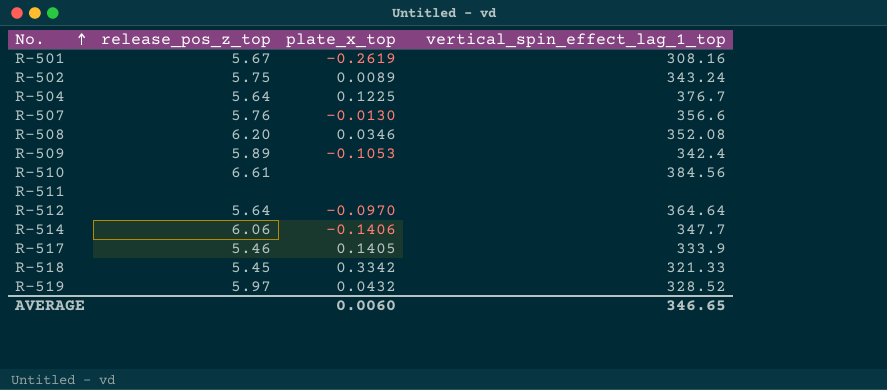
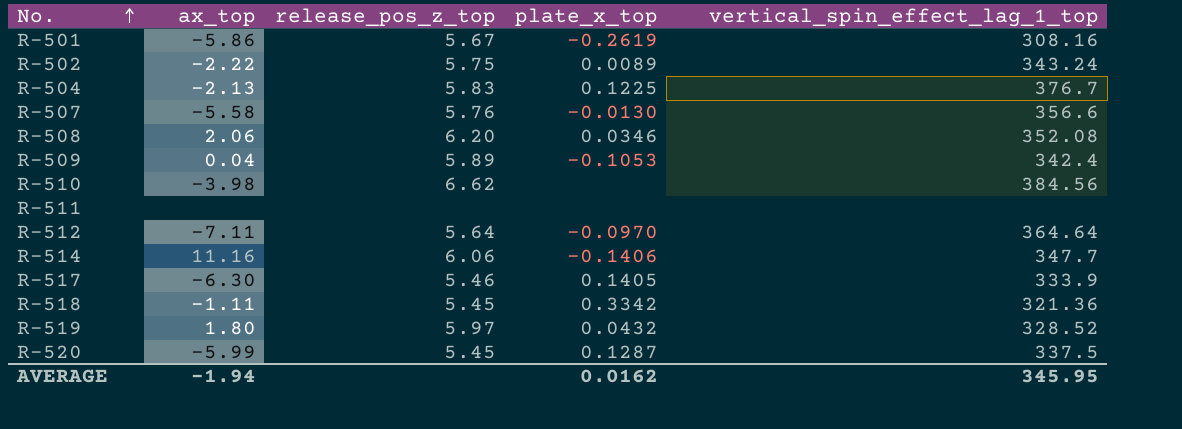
column ax_top | position: none -> 2
R-504 | release_pos_z_top: 5.64 -> 5.83
R-510 | release_pos_z_top: 6.61 -> 6.62
R-518 | vertical_spin_effect_lag_1_top: 321.33 -> 321.36
row R-520: none -> -5.99 | 5.45 | 0.1287 | 337.5
AVERAGE | plate_x_top: 0.0060 -> 0.0162
AVERAGE | vertical_spin_effect_lag_1_top: 346.65 -> 345.95

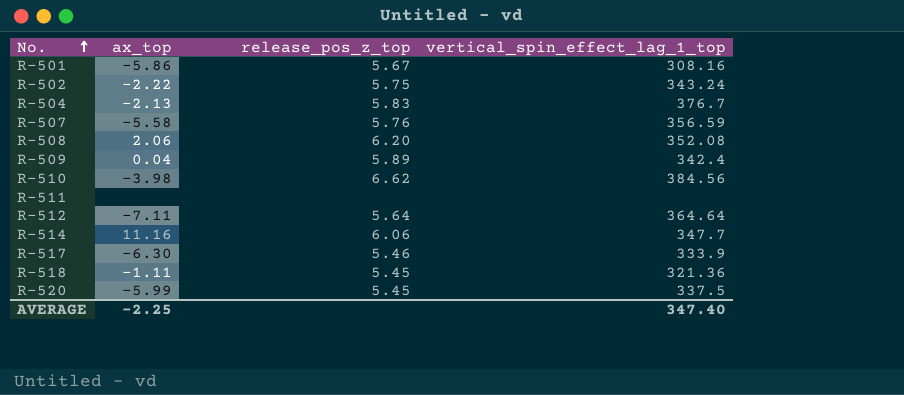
column plate_x_top | position: 4 -> none
row R-519: 1.80 | 5.97 | 0.0432 | 328.52 -> none
R-507 | vertical_spin_effect_lag_1_top: 356.6 -> 356.59
AVERAGE | ax_top: -1.94 -> -2.25
AVERAGE | vertical_spin_effect_lag_1_top: 345.95 -> 347.40

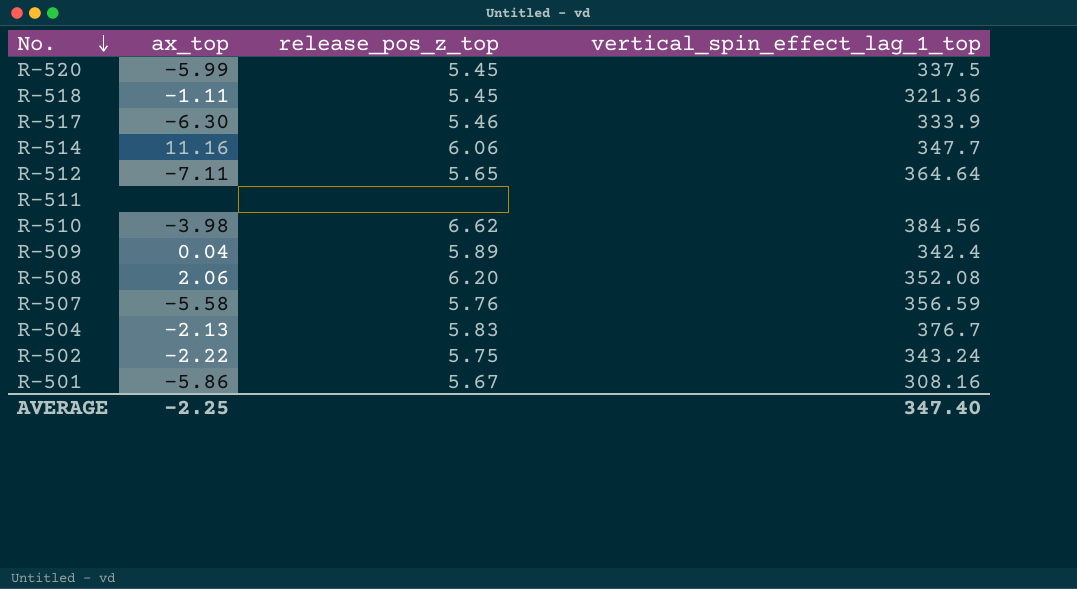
row order: No. ascending -> No. descending
R-512 | release_pos_z_top: 5.64 -> 5.65

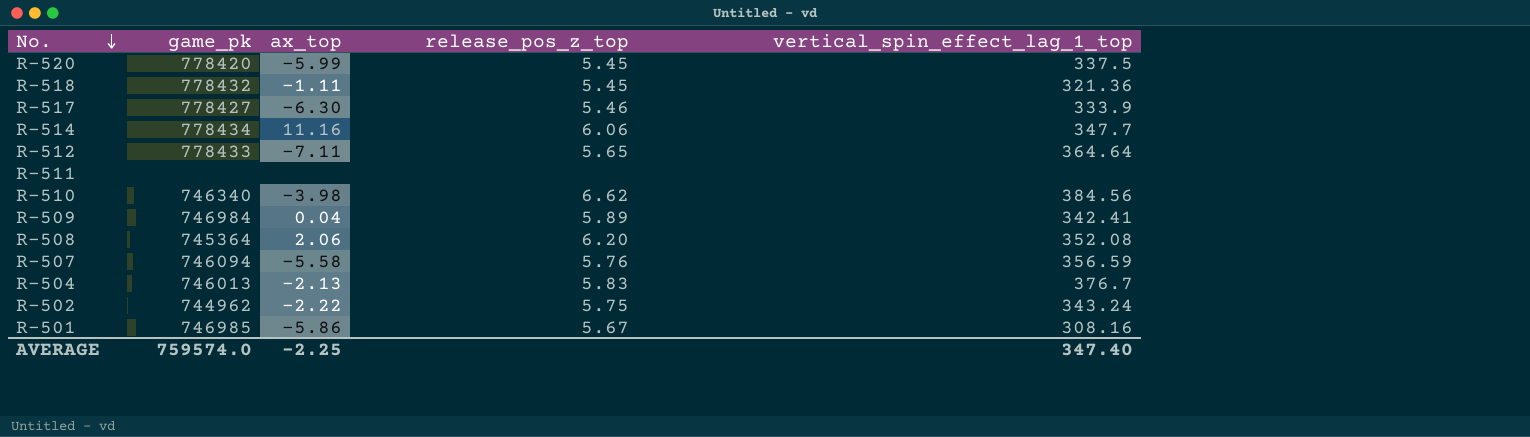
column game_pk | position: none -> 2
R-509 | vertical_spin_effect_lag_1_top: 342.4 -> 342.41

